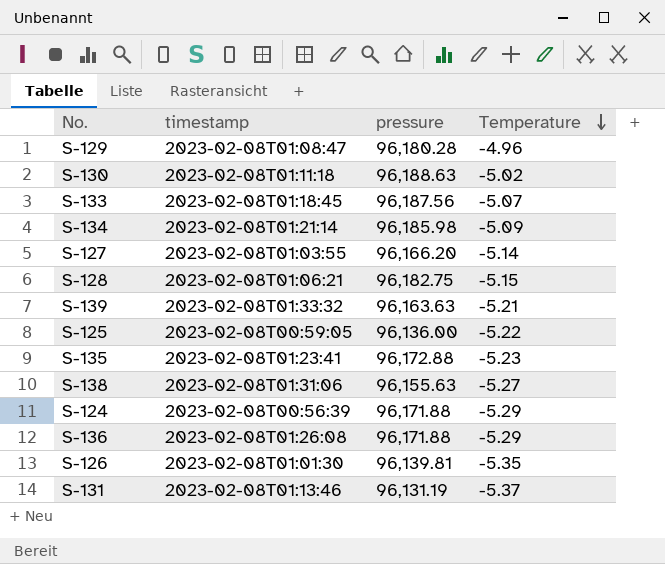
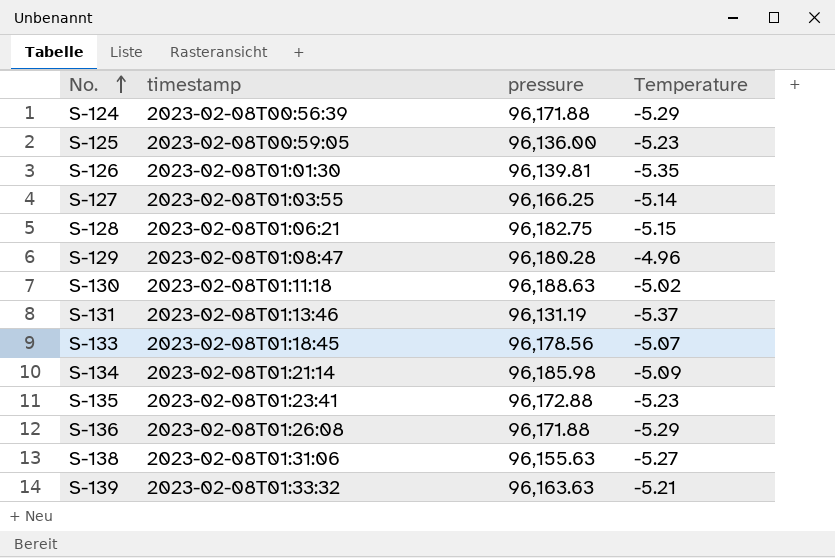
row order: Temperature descending -> No. ascending
S-125 | Temperature: -5.22 -> -5.23
S-127 | pressure: 96,166.20 -> 96,166.25
S-133 | pressure: 96,187.56 -> 96,178.56

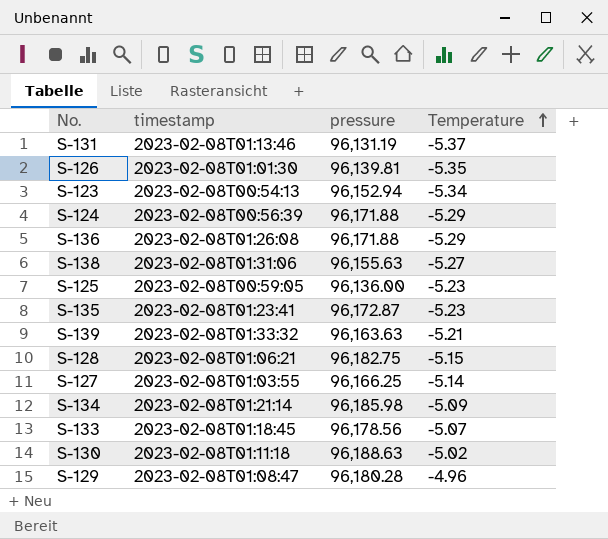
row order: No. ascending -> Temperature ascending
row S-123: none -> 2023-02-08T00:54:13 | 96,152.94 | -5.34
S-135 | pressure: 96,172.88 -> 96,172.87

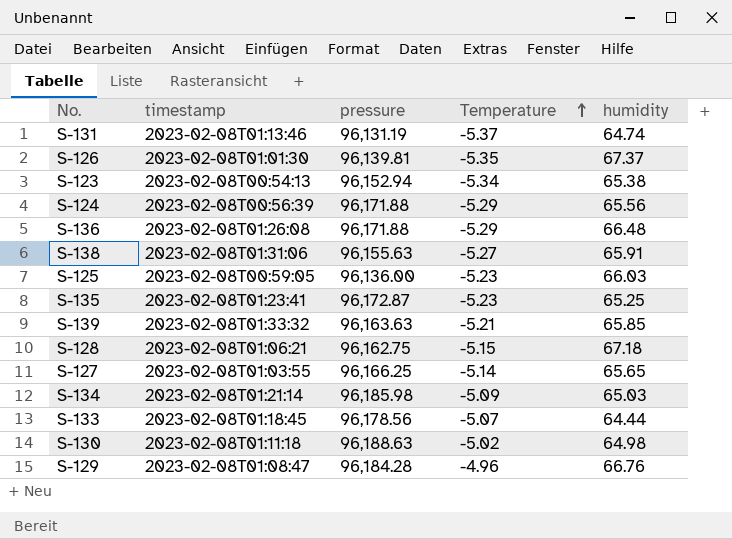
column humidity | position: none -> 5
S-128 | pressure: 96,182.75 -> 96,162.75
S-129 | pressure: 96,180.28 -> 96,184.28

